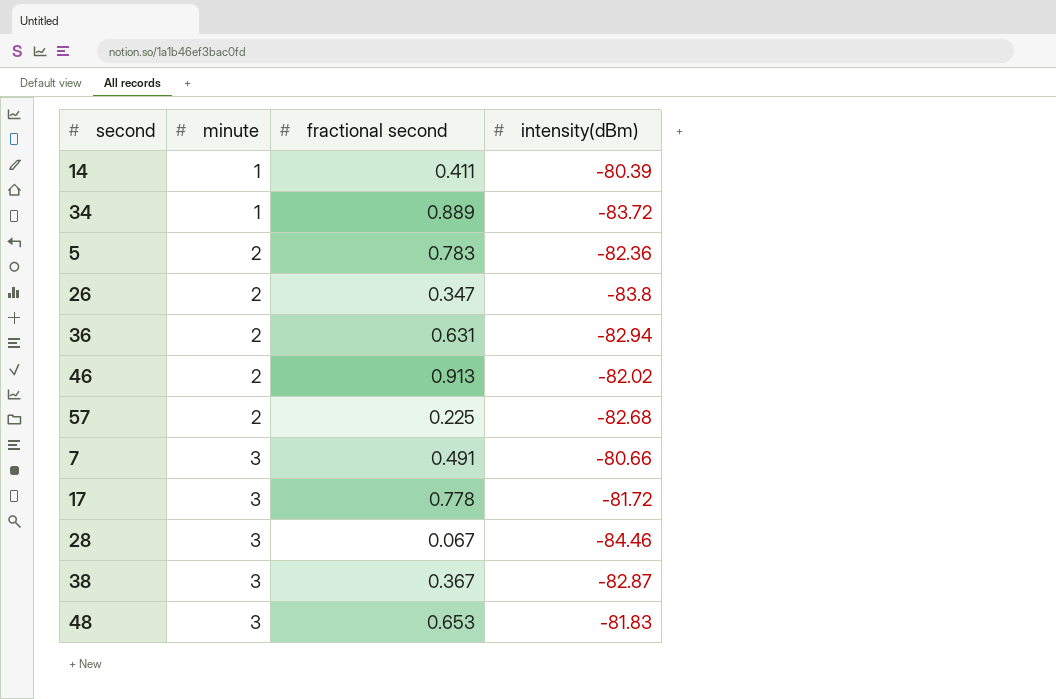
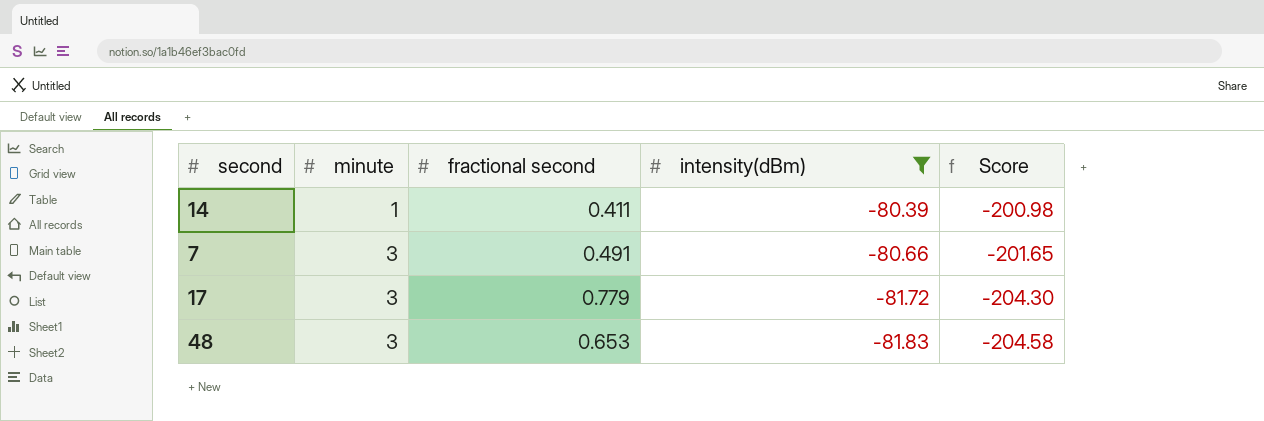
filter: none -> intensity(dBm) >= -81.83
column Score | formula: none -> [intensity(dBm)] * 2.5
17 | fractional second: 0.778 -> 0.779

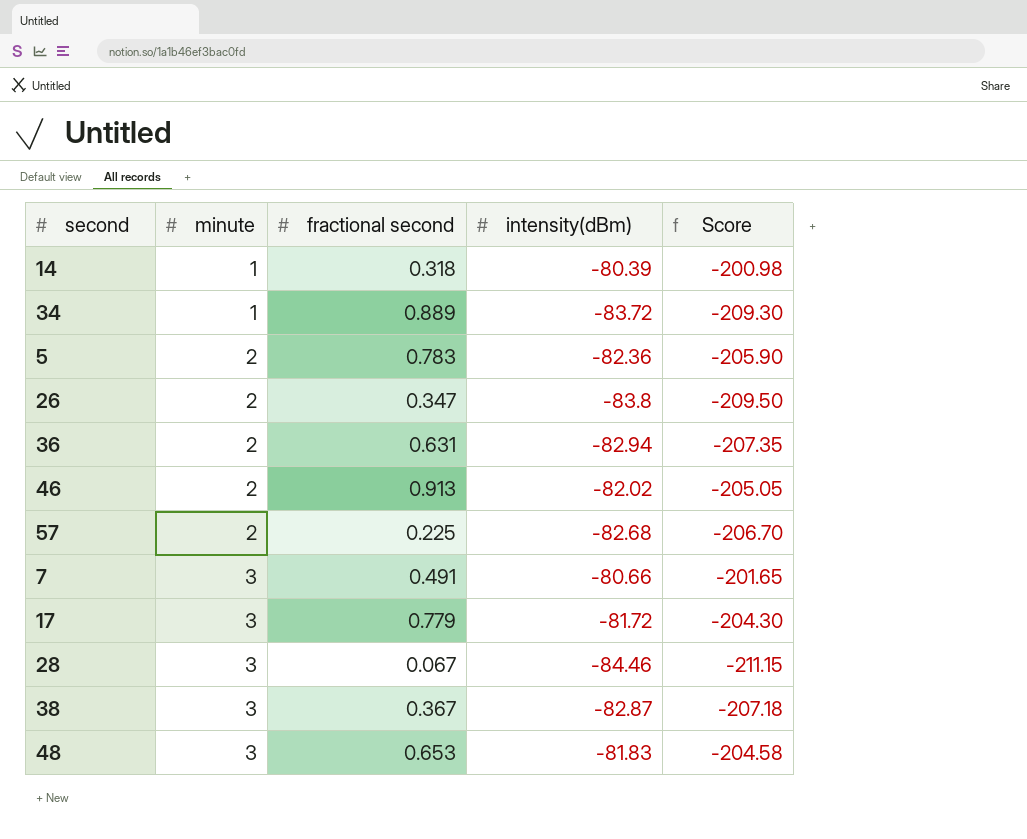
filter: intensity(dBm) >= -81.83 -> none
14 | fractional second: 0.411 -> 0.318

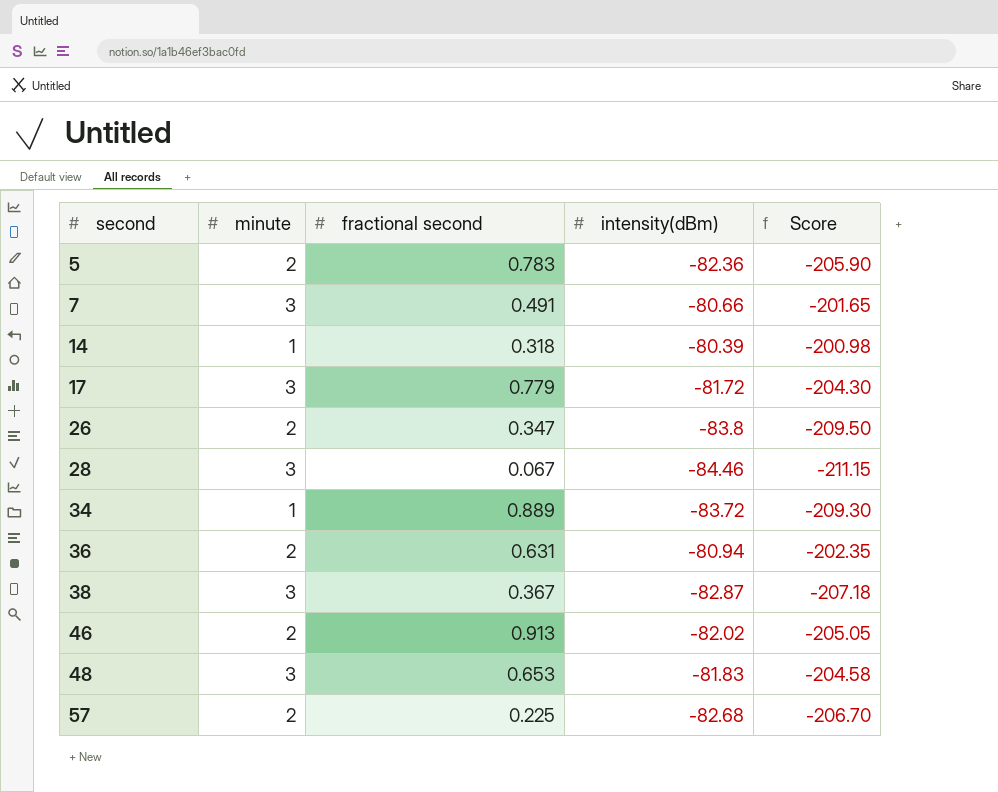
row order: minute ascending -> second ascending
36 | intensity(dBm): -82.94 -> -80.94
36 | Score: -207.35 -> -202.35

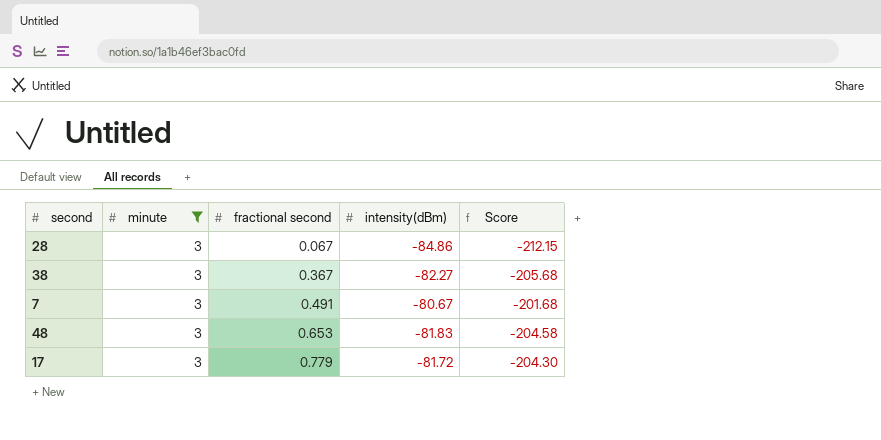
filter: none -> minute = 3
row order: second ascending -> fractional second ascending
28 | intensity(dBm): -84.46 -> -84.86
28 | Score: -211.15 -> -212.15
38 | intensity(dBm): -82.87 -> -82.27
38 | Score: -207.18 -> -205.68
7 | intensity(dBm): -80.66 -> -80.67
7 | Score: -201.65 -> -201.68

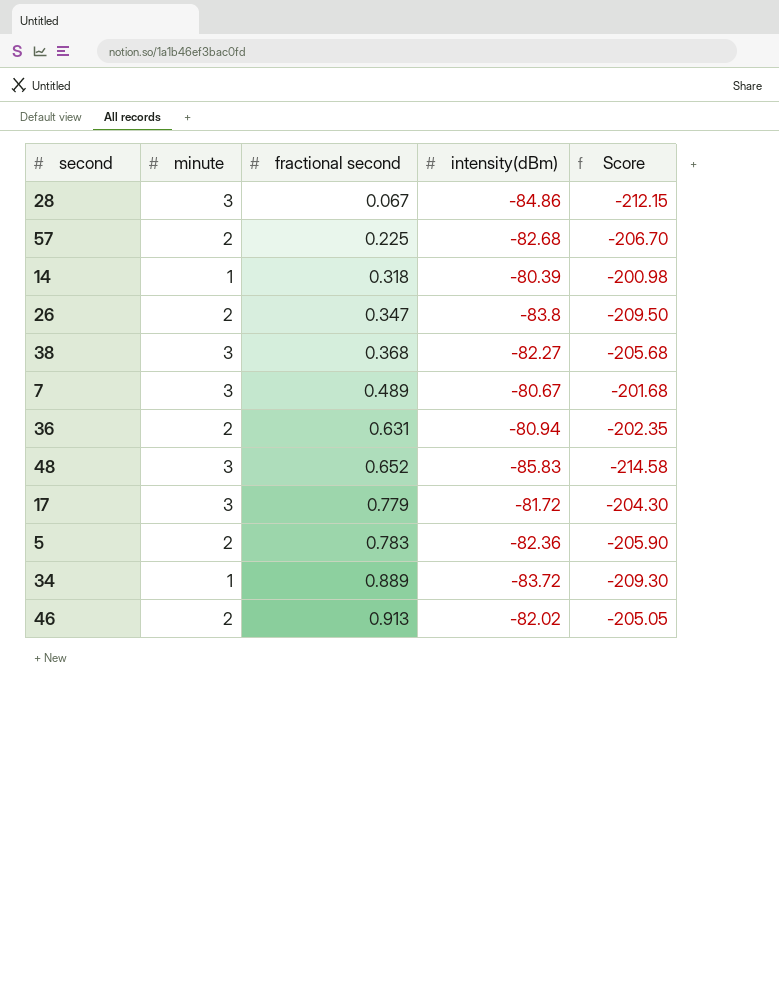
filter: minute = 3 -> none
38 | fractional second: 0.367 -> 0.368
7 | fractional second: 0.491 -> 0.489
48 | fractional second: 0.653 -> 0.652
48 | intensity(dBm): -81.83 -> -85.83
48 | Score: -204.58 -> -214.58

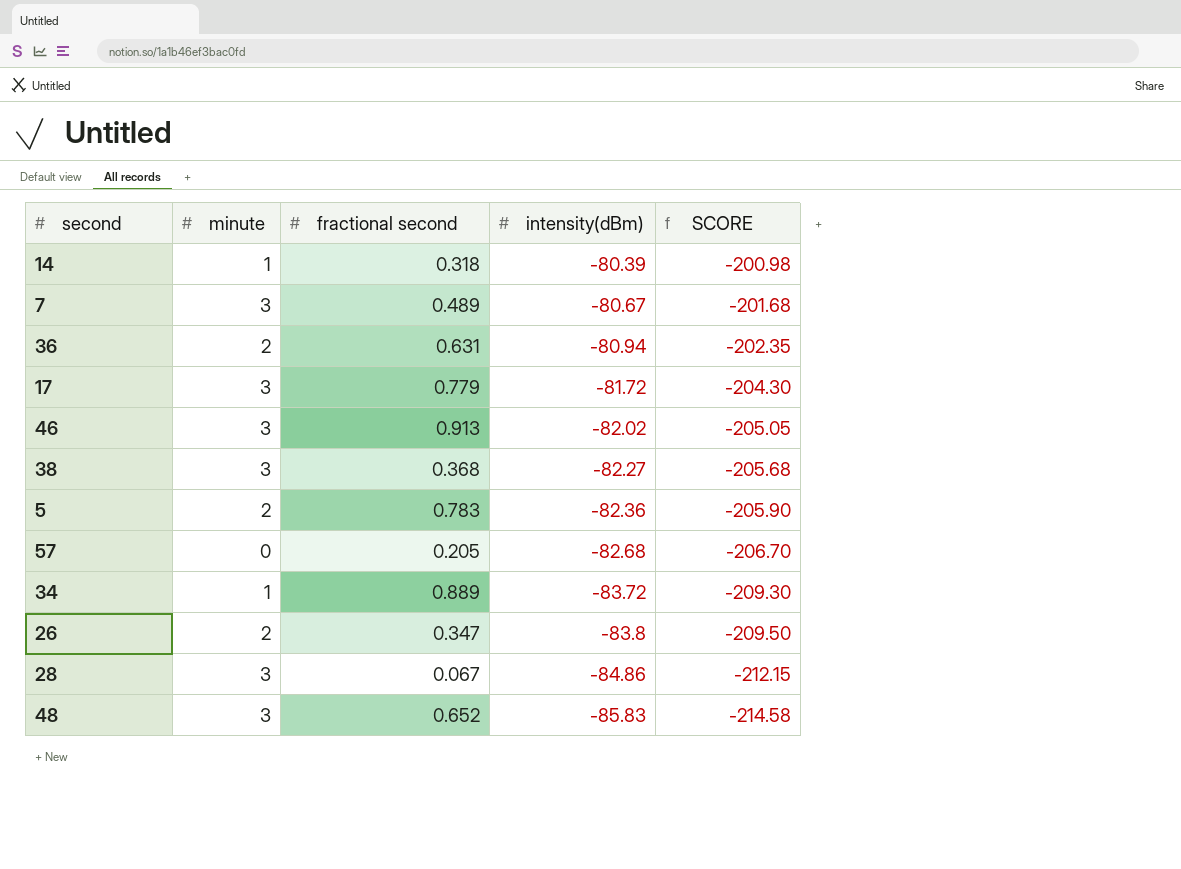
row order: fractional second ascending -> intensity(dBm) descending
column name: Score -> SCORE
46 | minute: 2 -> 3
57 | minute: 2 -> 0
57 | fractional second: 0.225 -> 0.205

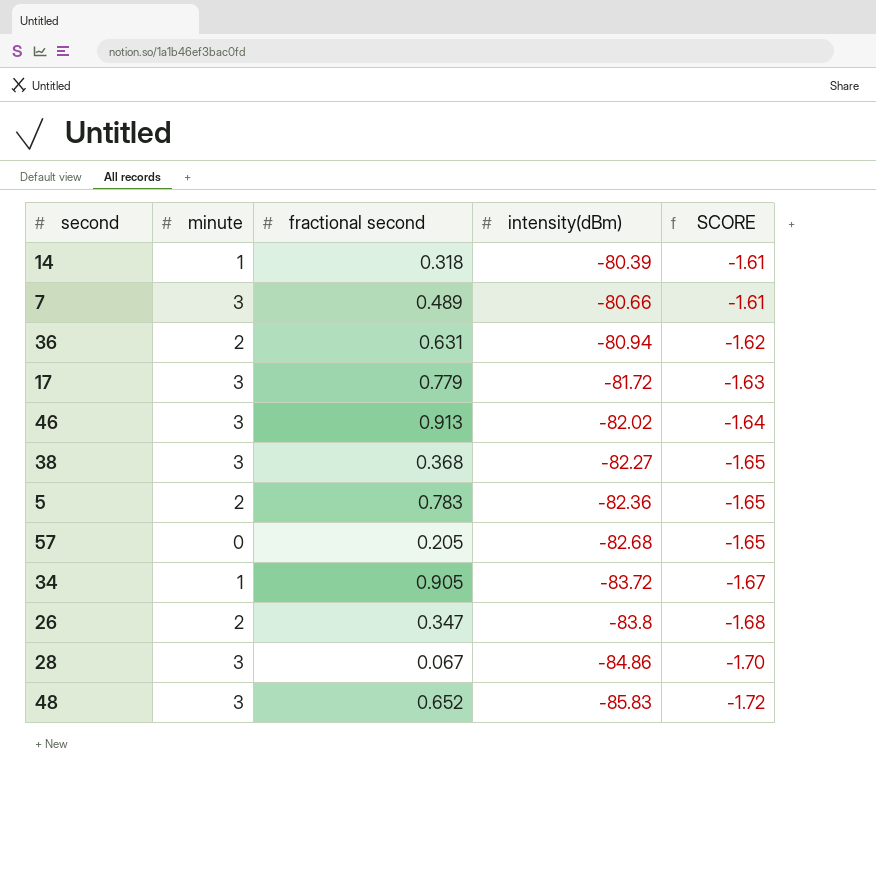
column SCORE | formula: [intensity(dBm)] * 2.5 -> [intensity(dBm)] * 0.02
7 | intensity(dBm): -80.67 -> -80.66
34 | fractional second: 0.889 -> 0.905

